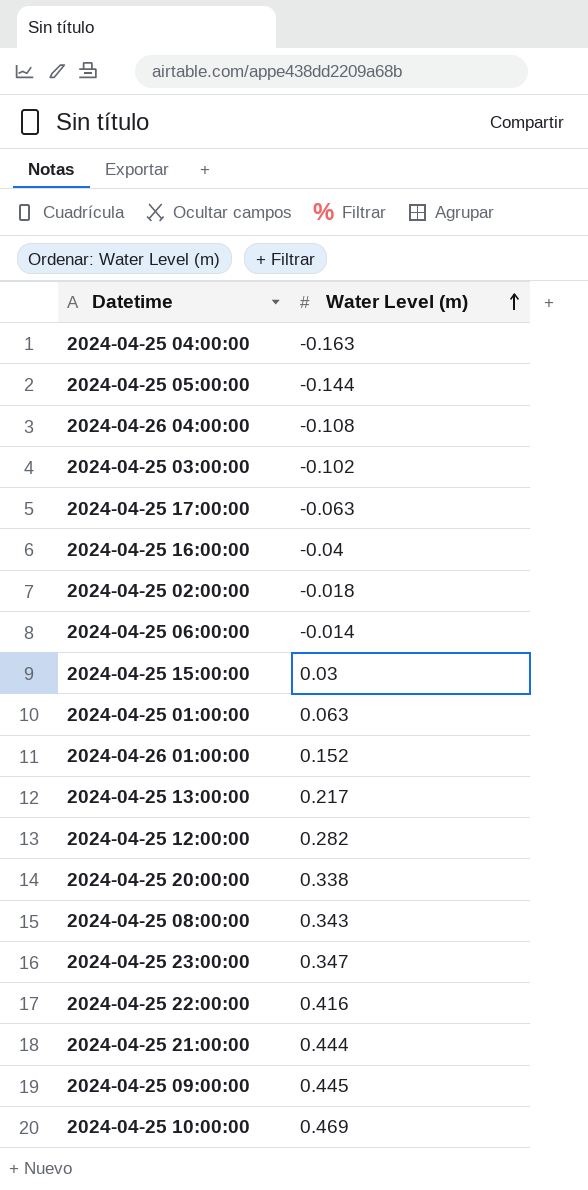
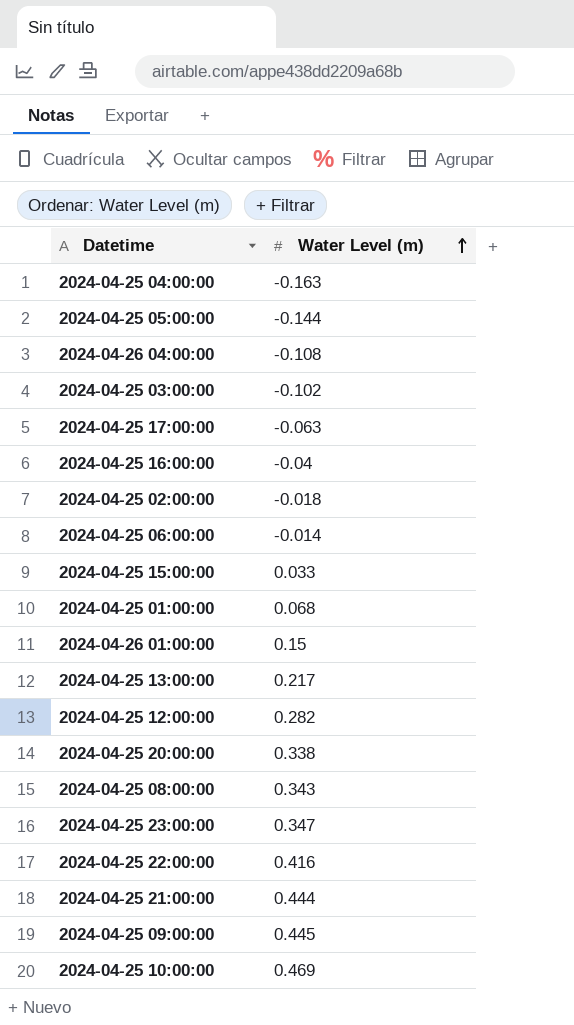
2024-04-25 15:00:00 | Water Level (m): 0.03 -> 0.033
2024-04-25 01:00:00 | Water Level (m): 0.063 -> 0.068
2024-04-26 01:00:00 | Water Level (m): 0.152 -> 0.15

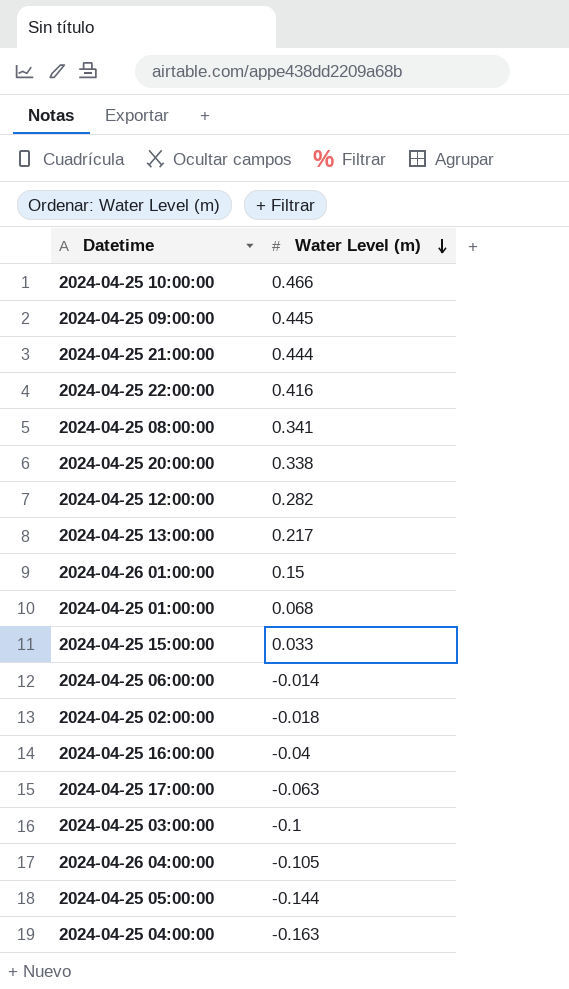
row order: Water Level (m) ascending -> Water Level (m) descending
row 2024-04-25 23:00:00: 0.347 -> none
2024-04-25 10:00:00 | Water Level (m): 0.469 -> 0.466
2024-04-25 08:00:00 | Water Level (m): 0.343 -> 0.341
2024-04-25 03:00:00 | Water Level (m): -0.102 -> -0.1
2024-04-26 04:00:00 | Water Level (m): -0.108 -> -0.105

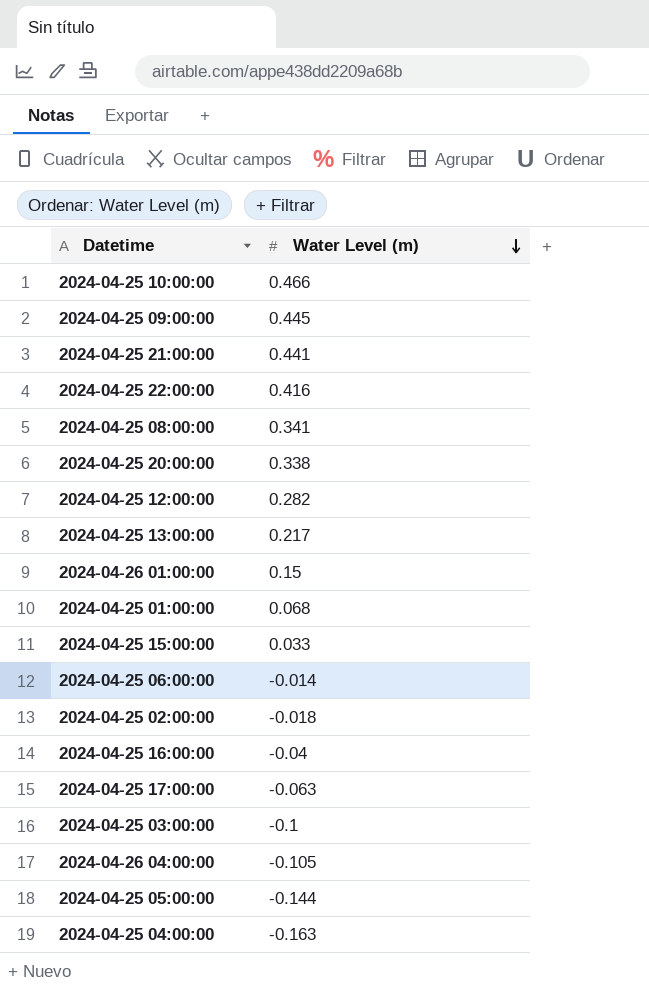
2024-04-25 21:00:00 | Water Level (m): 0.444 -> 0.441

